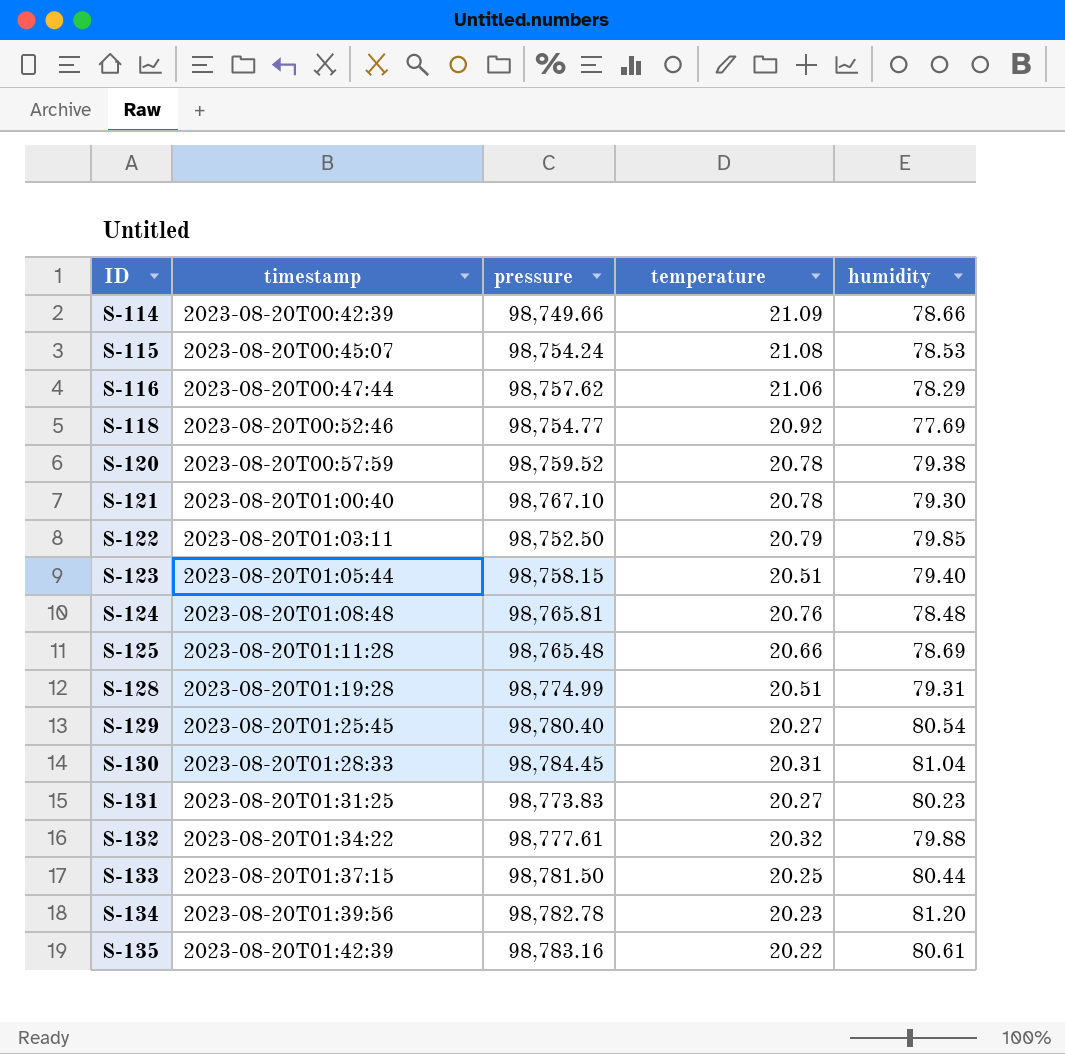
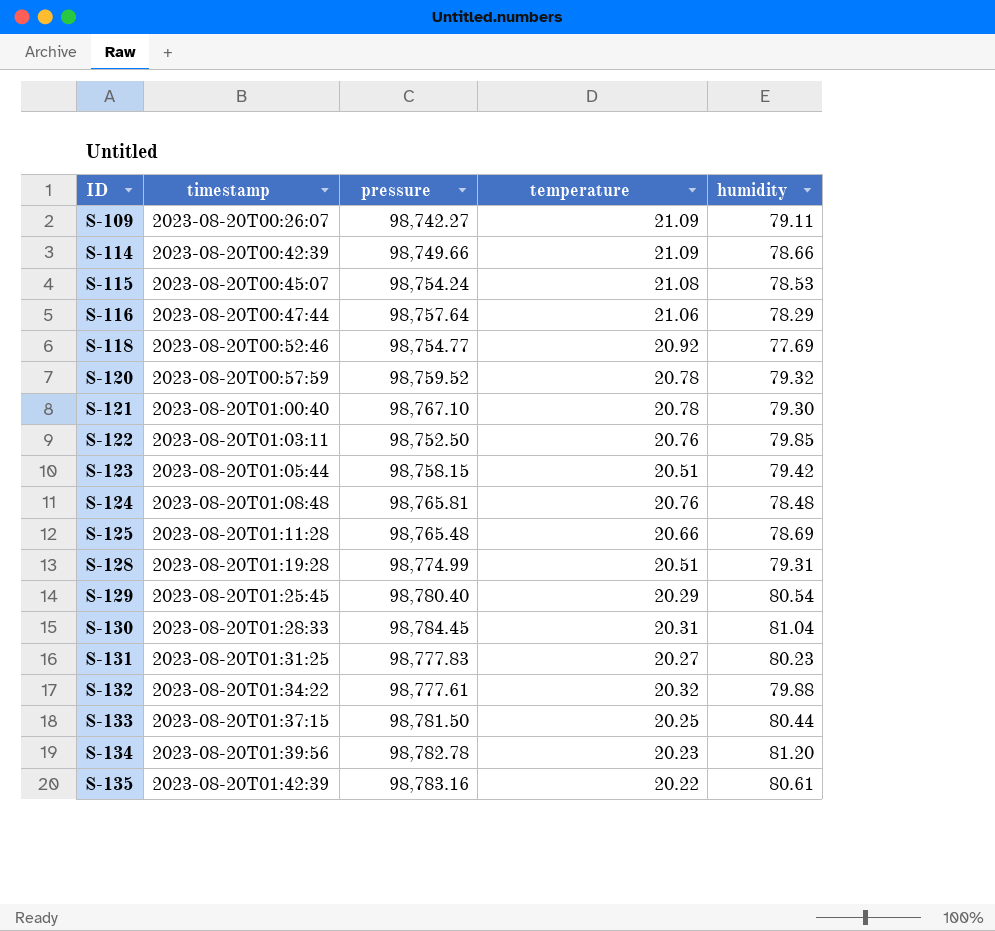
row S-109: none -> 2023-08-20T00:26:07 | 98,742.27 | 21.09 | 79.11
S-116 | pressure: 98,757.62 -> 98,757.64
S-120 | humidity: 79.38 -> 79.32
S-122 | temperature: 20.79 -> 20.76
S-123 | humidity: 79.40 -> 79.42
S-129 | temperature: 20.27 -> 20.29
S-131 | pressure: 98,773.83 -> 98,777.83

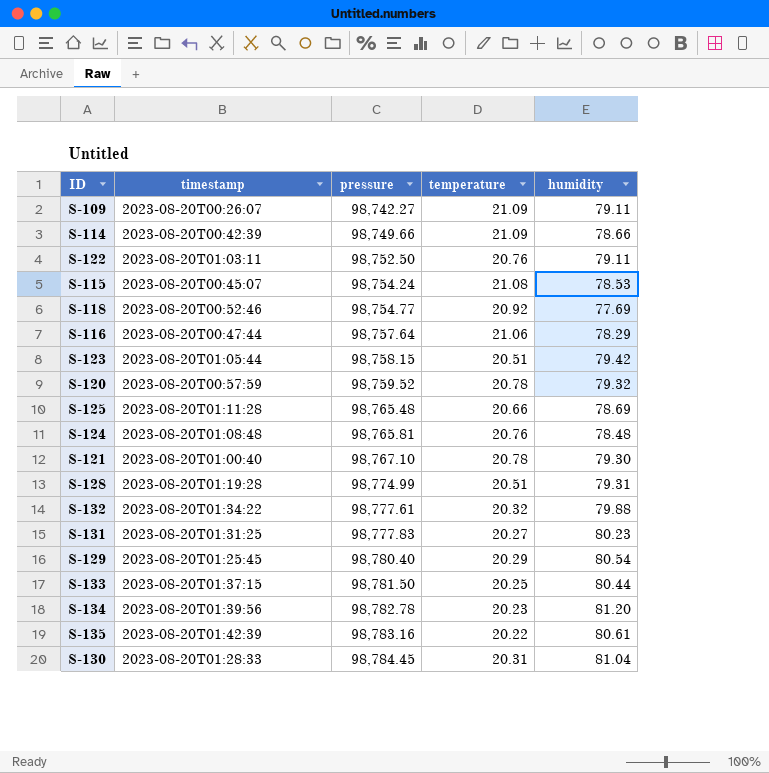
row order: ID ascending -> pressure ascending
S-122 | humidity: 79.85 -> 79.11

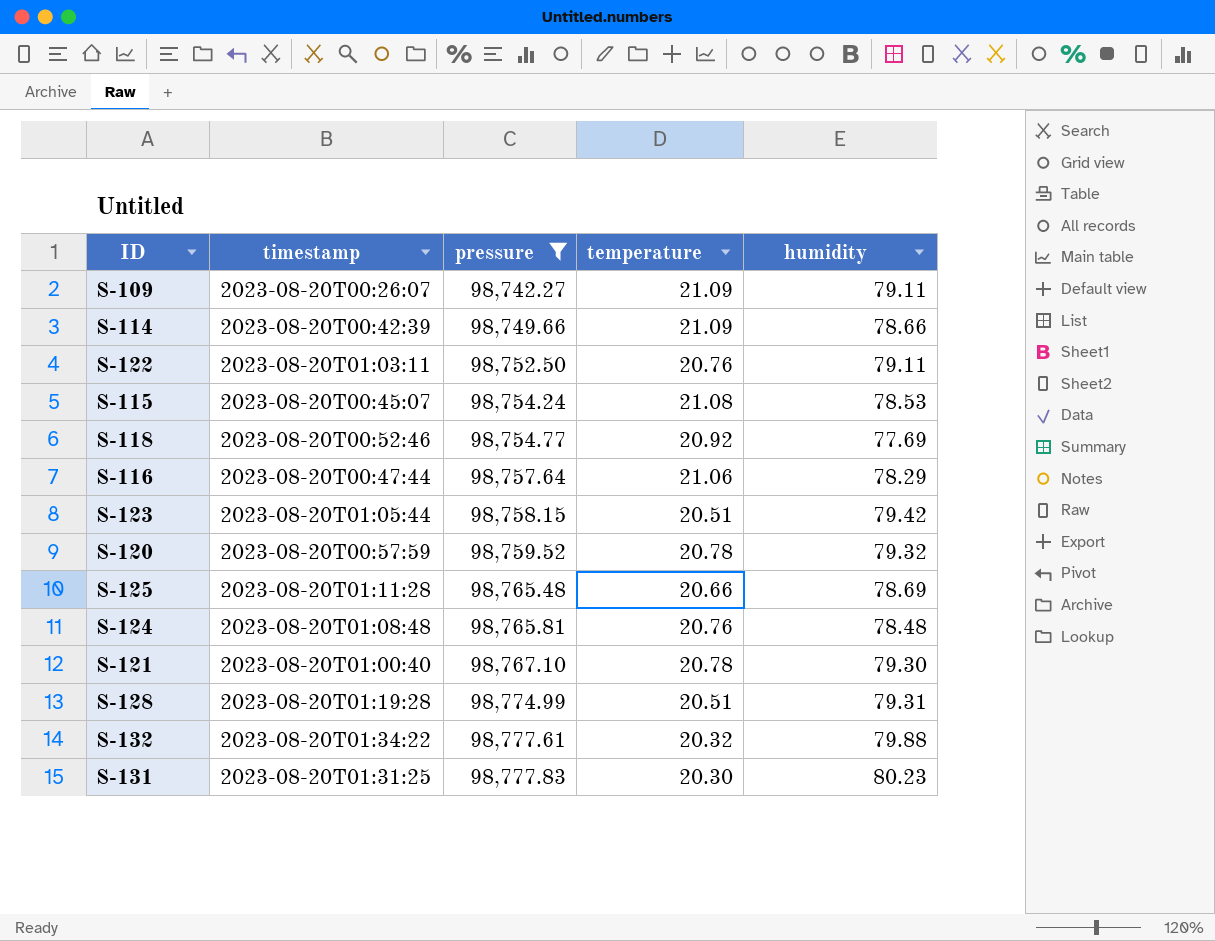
filter: none -> pressure <= 98,777.83
S-131 | temperature: 20.27 -> 20.30

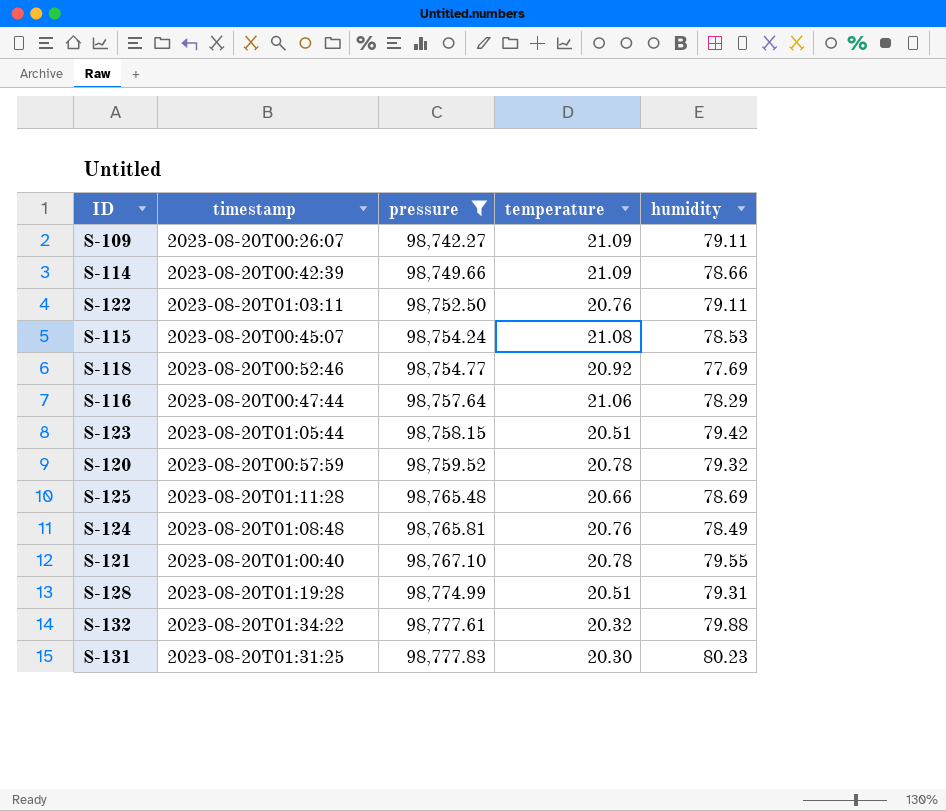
S-124 | humidity: 78.48 -> 78.49
S-121 | humidity: 79.30 -> 79.55

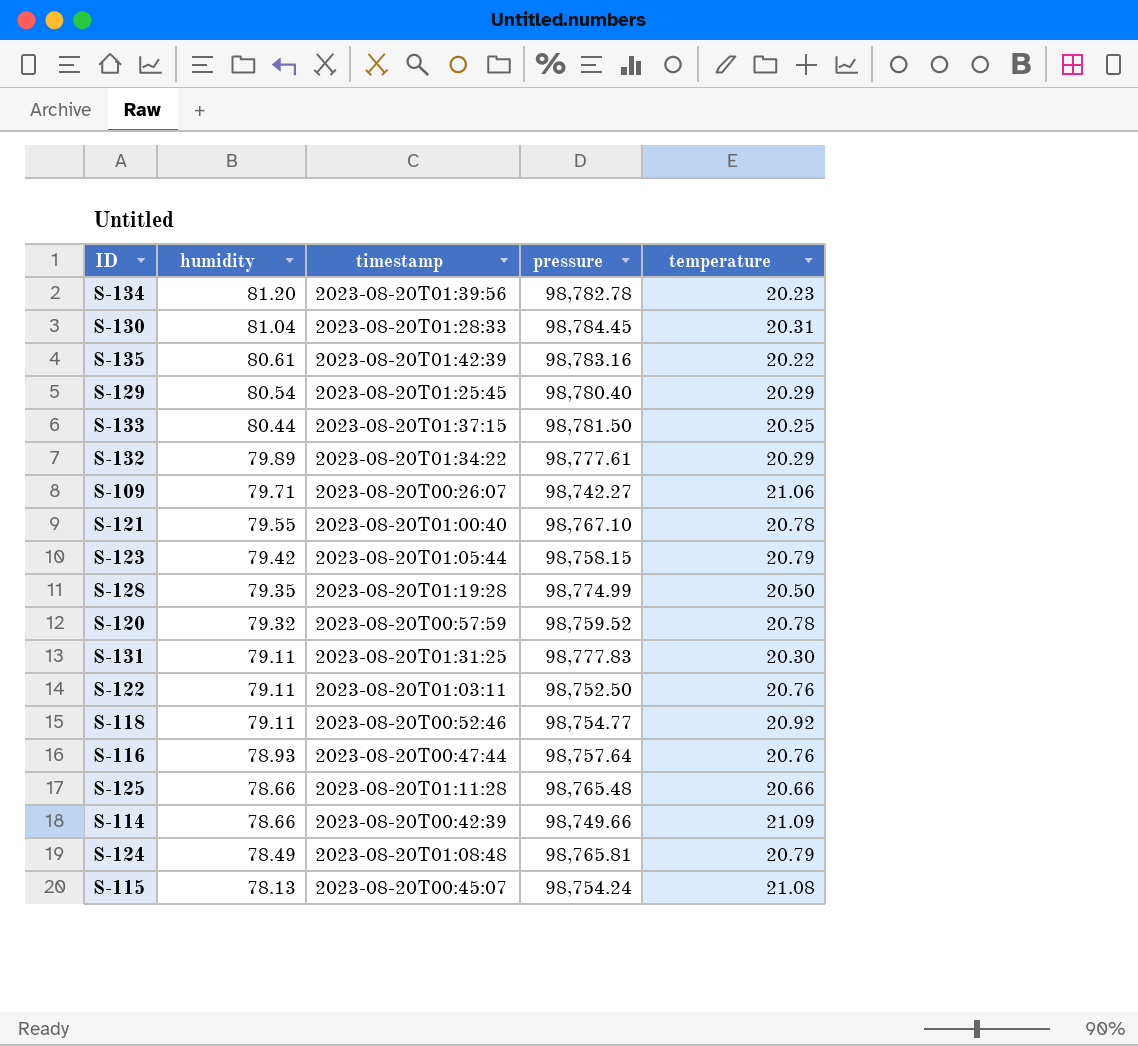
filter: pressure <= 98,777.83 -> none
row order: pressure ascending -> humidity descending
column humidity | position: 5 -> 2
S-132 | humidity: 79.88 -> 79.89
S-132 | temperature: 20.32 -> 20.29
S-109 | humidity: 79.11 -> 79.71
S-109 | temperature: 21.09 -> 21.06
S-123 | temperature: 20.51 -> 20.79
S-128 | humidity: 79.31 -> 79.35
S-128 | temperature: 20.51 -> 20.50
S-131 | humidity: 80.23 -> 79.11
S-118 | humidity: 77.69 -> 79.11
S-116 | humidity: 78.29 -> 78.93
S-116 | temperature: 21.06 -> 20.76
S-125 | humidity: 78.69 -> 78.66
S-124 | temperature: 20.76 -> 20.79
S-115 | humidity: 78.53 -> 78.13

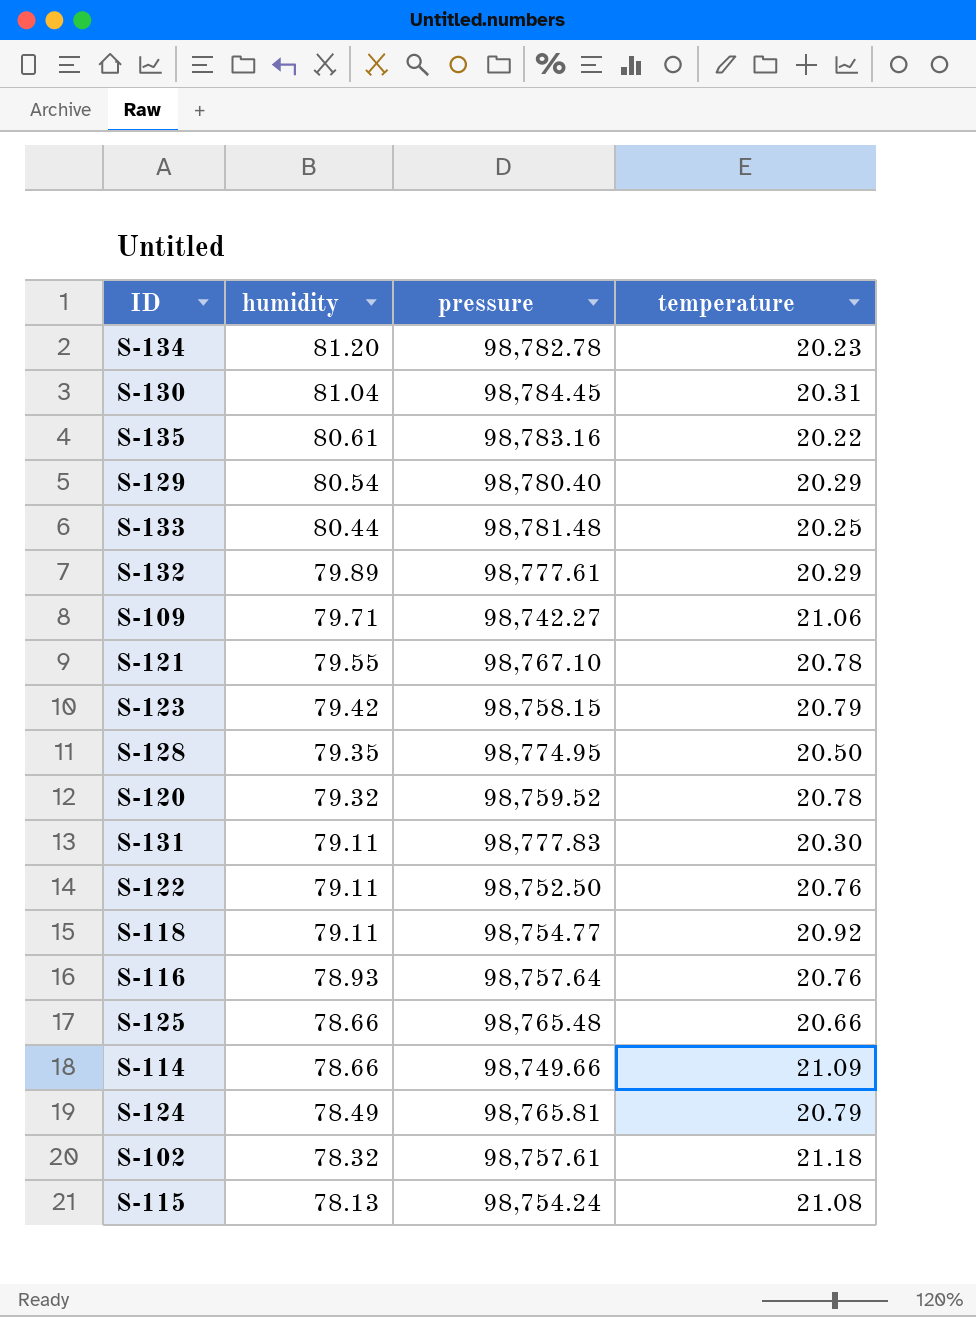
column timestamp | position: 3 -> none
S-133 | pressure: 98,781.50 -> 98,781.48
S-128 | pressure: 98,774.99 -> 98,774.95
row S-102: none -> 78.32 | 98,757.61 | 21.18

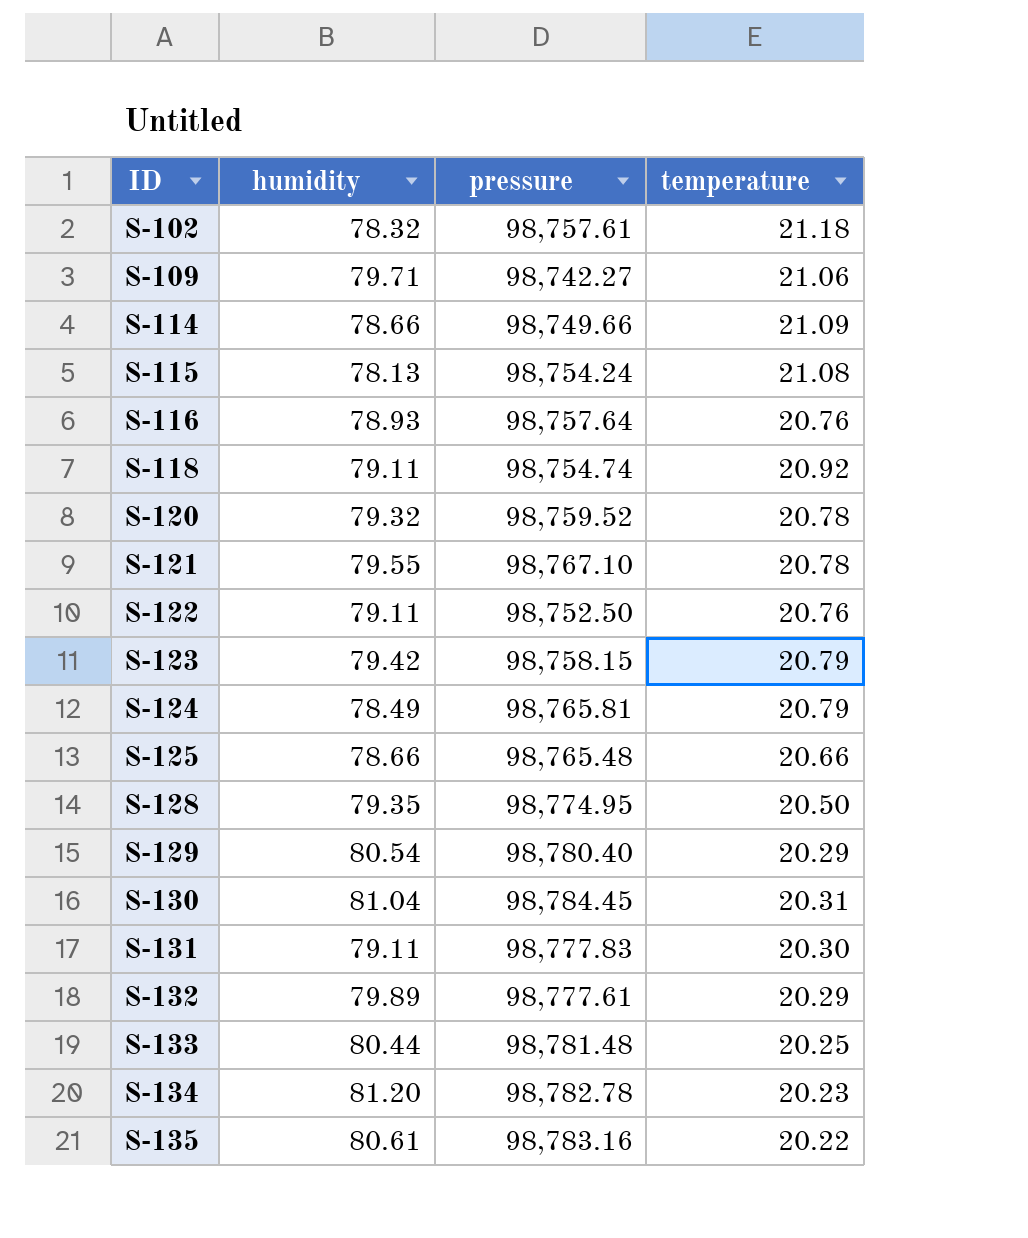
row order: humidity descending -> ID ascending
S-118 | pressure: 98,754.77 -> 98,754.74

